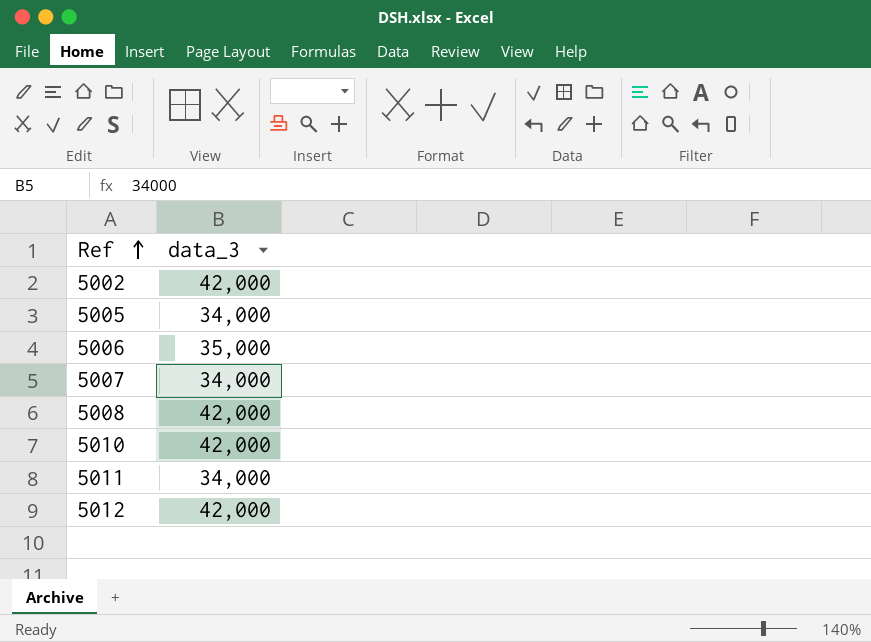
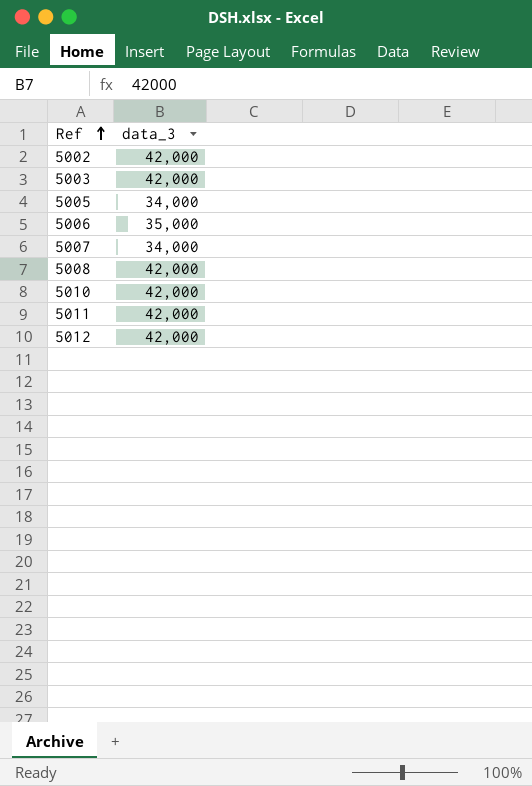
row 5003: none -> 42,000
5011 | data_3: 34,000 -> 42,000

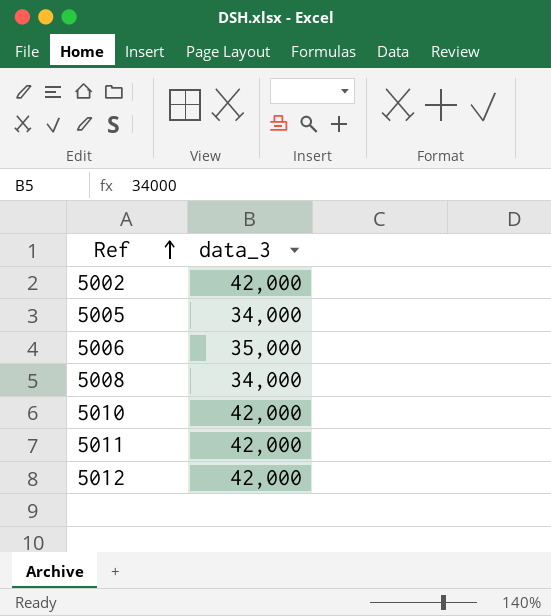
row 5003: 42,000 -> none
row 5007: 34,000 -> none
5008 | data_3: 42,000 -> 34,000

